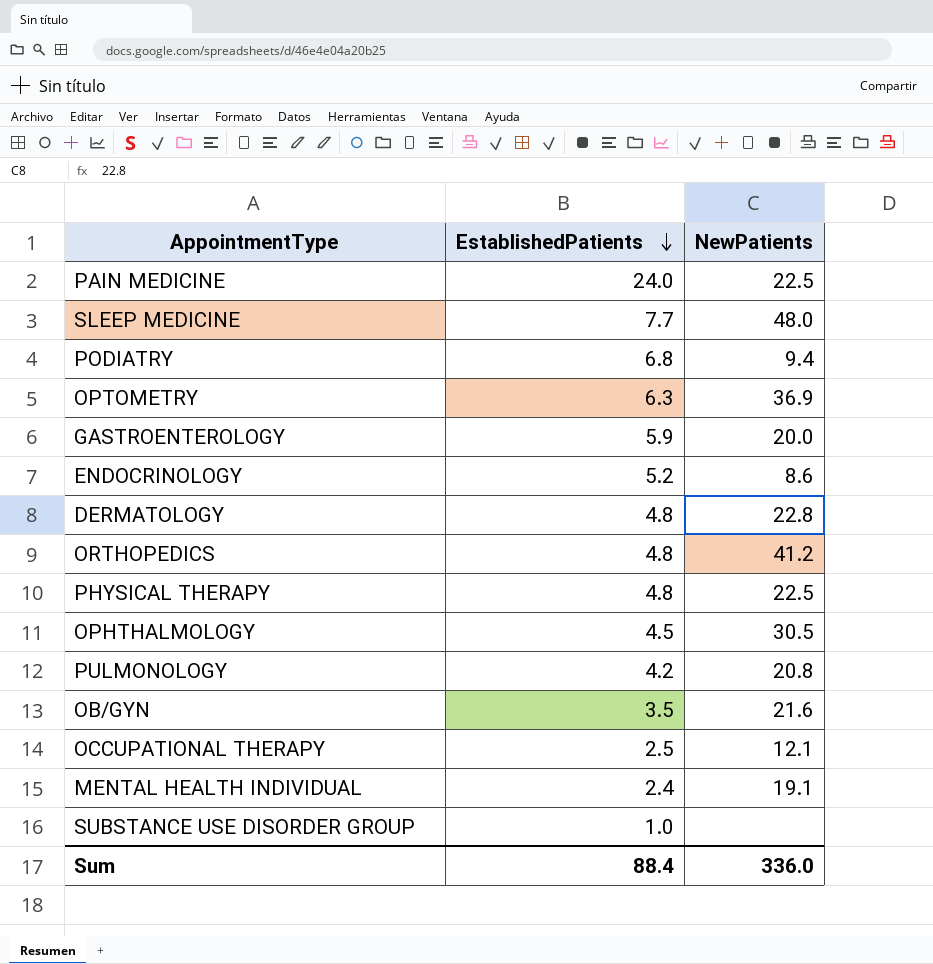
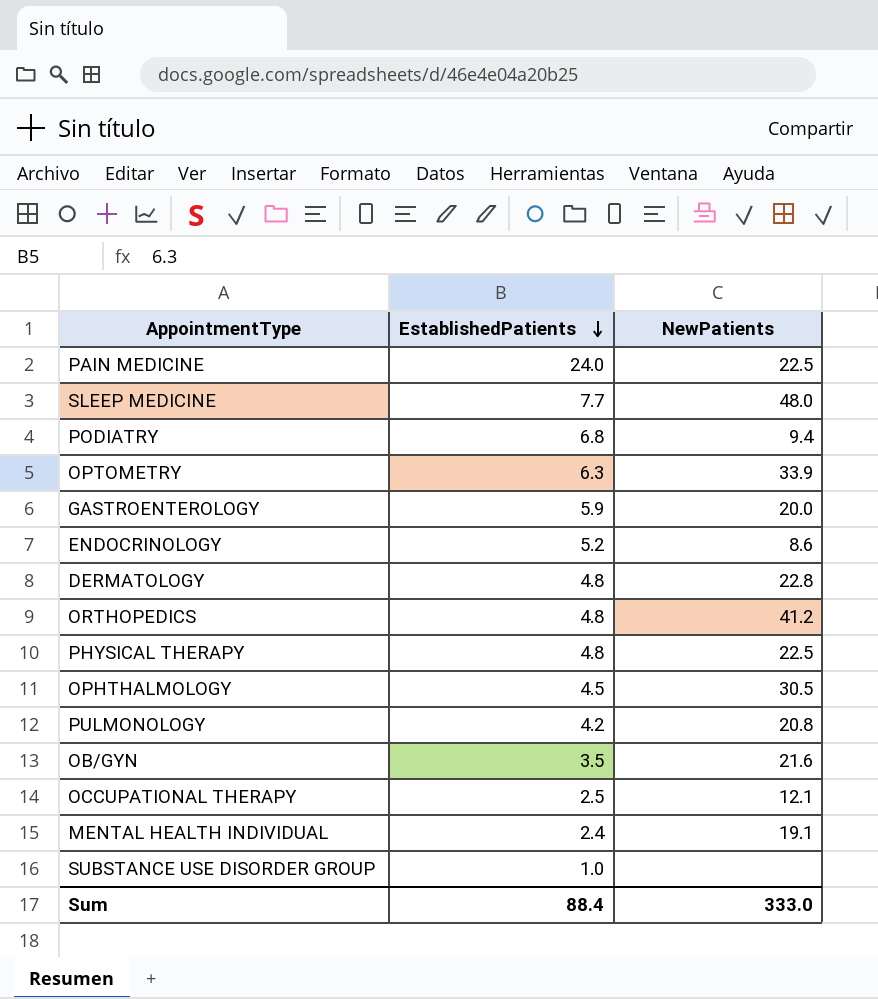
OPTOMETRY | NewPatients: 36.9 -> 33.9
Sum | NewPatients: 336.0 -> 333.0

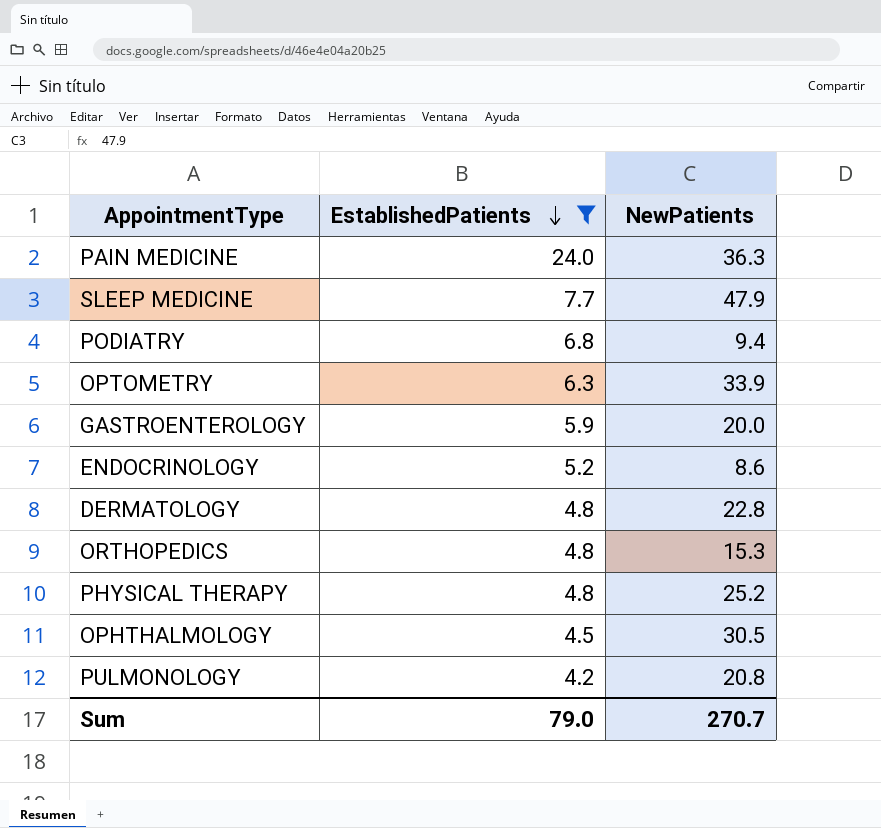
filter: none -> EstablishedPatients >= 4.2
PAIN MEDICINE | NewPatients: 22.5 -> 36.3
SLEEP MEDICINE | NewPatients: 48.0 -> 47.9
ORTHOPEDICS | NewPatients: 41.2 -> 15.3
PHYSICAL THERAPY | NewPatients: 22.5 -> 25.2
Sum | EstablishedPatients: 88.4 -> 79.0
Sum | NewPatients: 333.0 -> 270.7

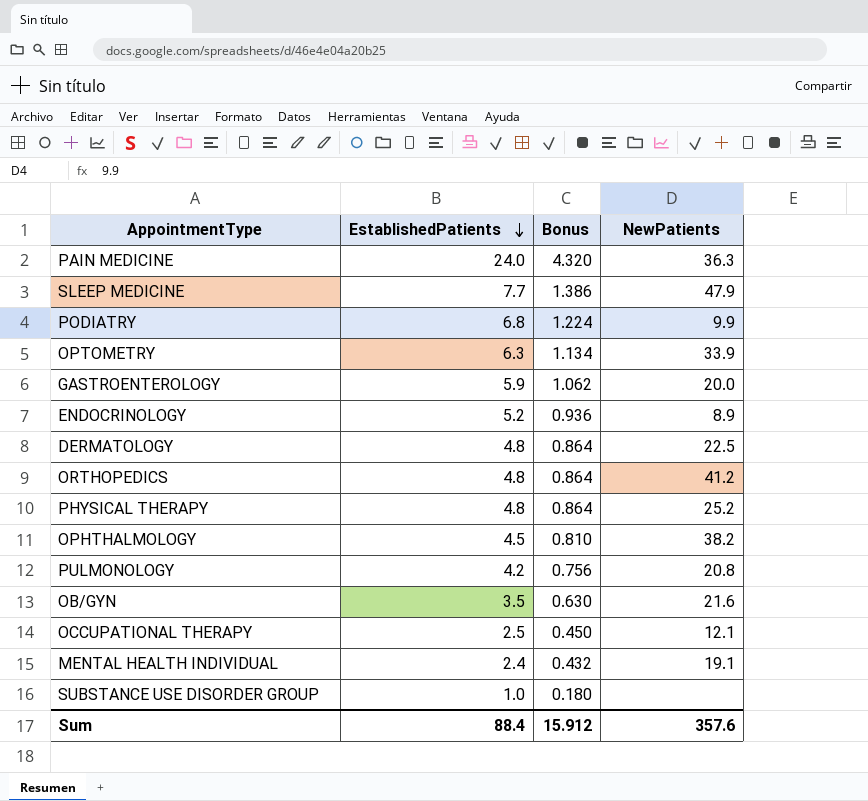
filter: EstablishedPatients >= 4.2 -> none
column Bonus | formula: none -> [EstablishedPatients] * 0.18
PODIATRY | NewPatients: 9.4 -> 9.9
ENDOCRINOLOGY | NewPatients: 8.6 -> 8.9
DERMATOLOGY | NewPatients: 22.8 -> 22.5
ORTHOPEDICS | NewPatients: 15.3 -> 41.2
OPHTHALMOLOGY | NewPatients: 30.5 -> 38.2
Sum | EstablishedPatients: 79.0 -> 88.4
Sum | NewPatients: 270.7 -> 357.6

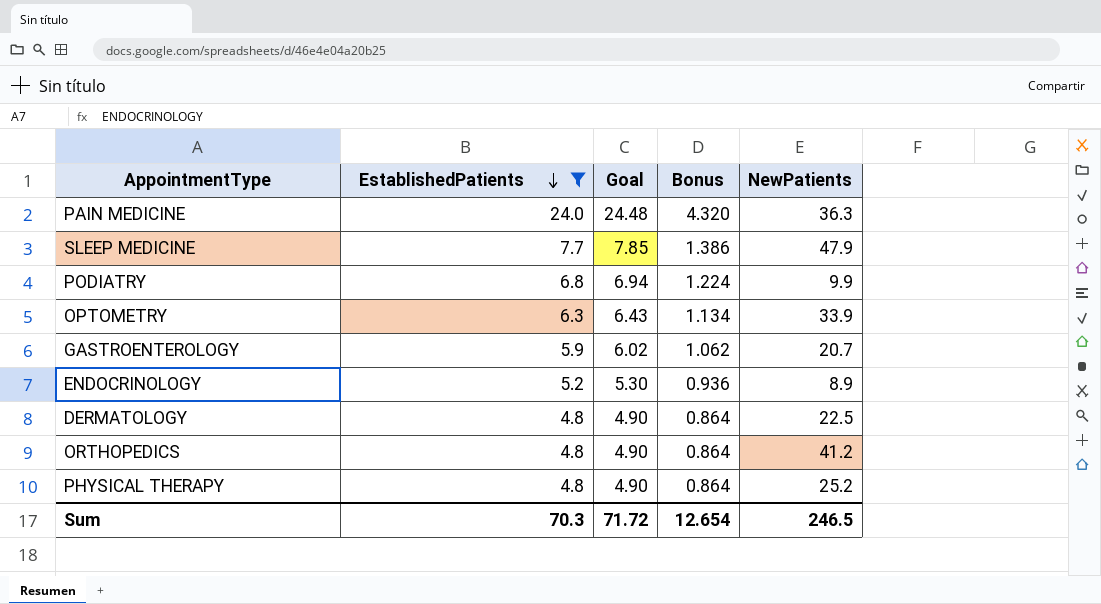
filter: none -> EstablishedPatients >= 4.8
column Goal | formula: none -> [EstablishedPatients] * 1.02
GASTROENTEROLOGY | NewPatients: 20.0 -> 20.7
Sum | EstablishedPatients: 88.4 -> 70.3
Sum | Bonus: 15.912 -> 12.654
Sum | NewPatients: 357.6 -> 246.5

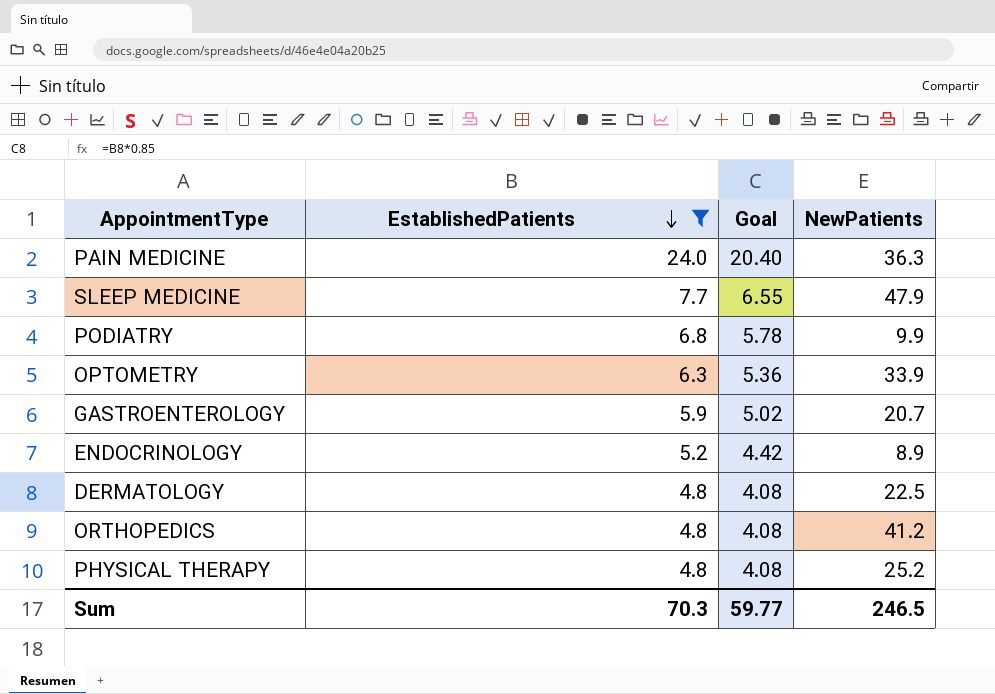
column Bonus | formula: [EstablishedPatients] * 0.18 -> none
column Goal | formula: [EstablishedPatients] * 1.02 -> [EstablishedPatients] * 0.85
Sum | Goal: 71.72 -> 59.77

